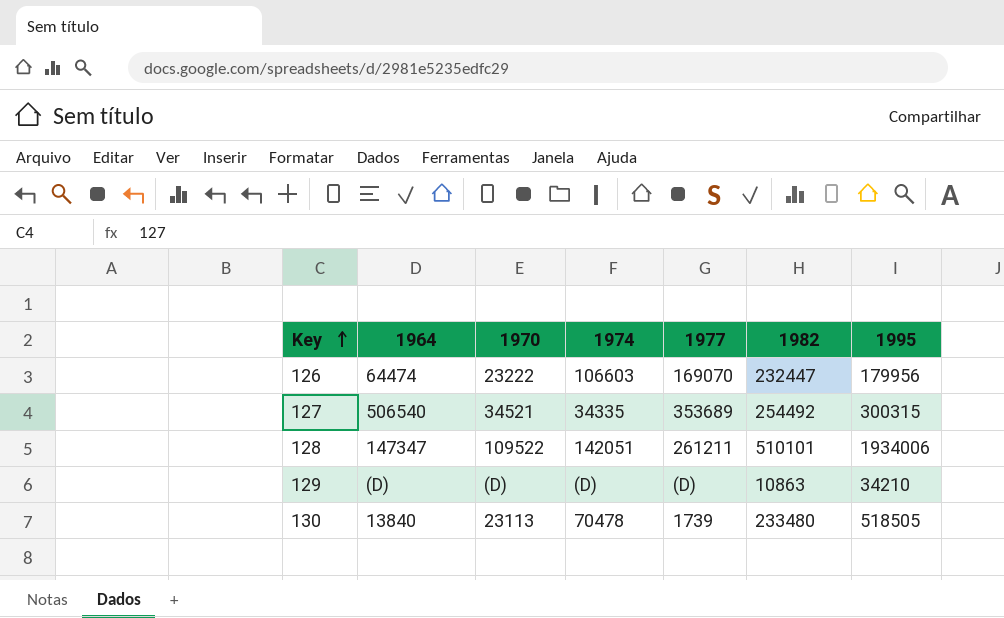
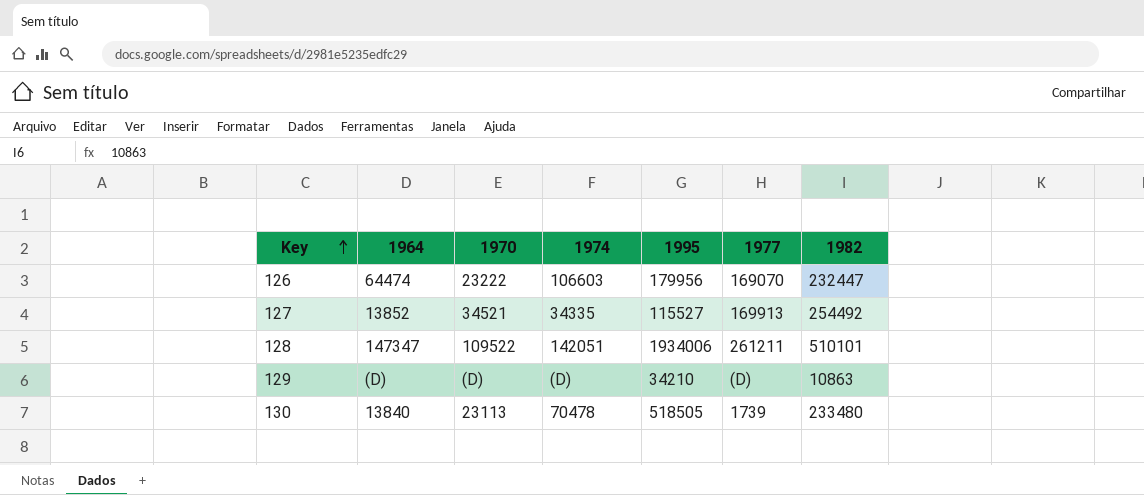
column 1995 | position: 7 -> 5
127 | 1964: 506540 -> 13852
127 | 1995: 300315 -> 115527
127 | 1977: 353689 -> 169913

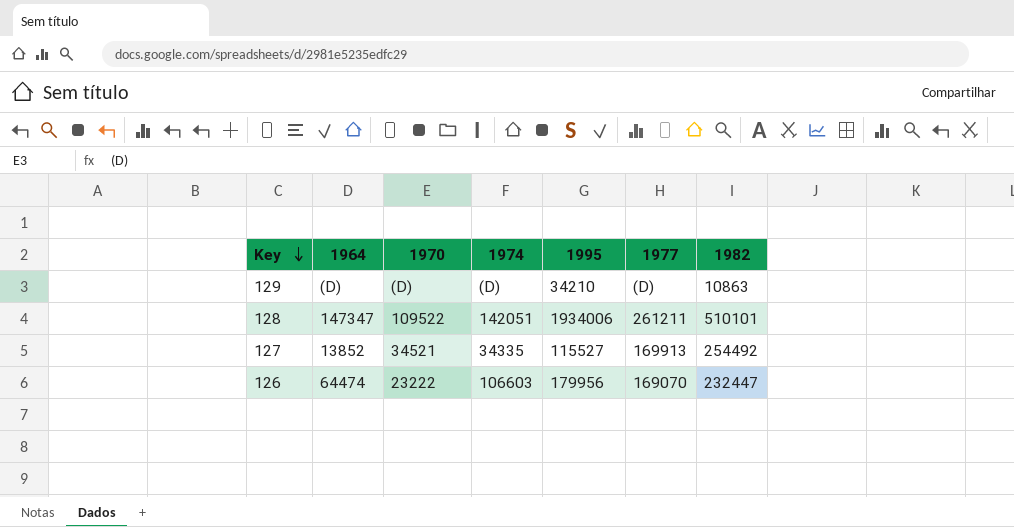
row order: Key ascending -> Key descending
row 130: 13840 | 23113 | 70478 | 518505 | 1739 | 233480 -> none

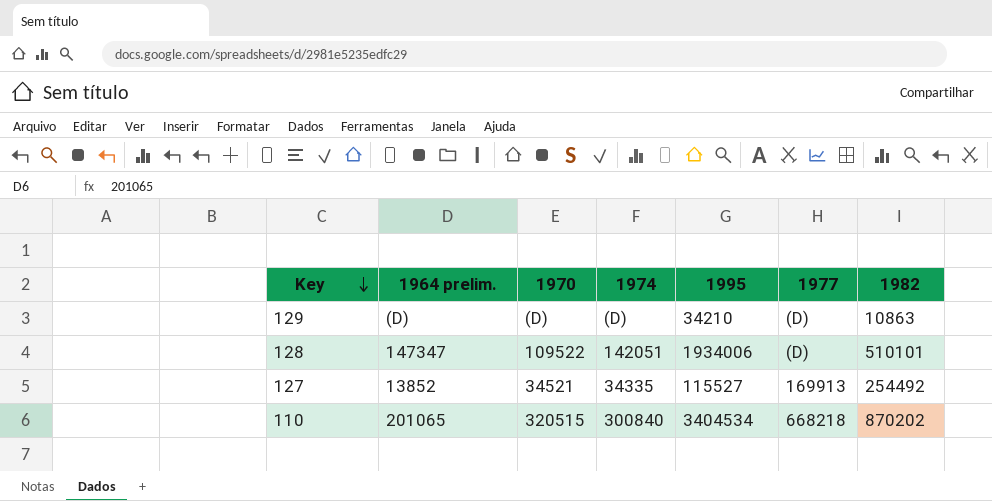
column name: 1964 -> 1964 prelim.
row 126: 64474 | 23222 | 106603 | 179956 | 169070 | 232447 -> none
128 | 1977: 261211 -> (D)
row 110: none -> 201065 | 320515 | 300840 | 3404534 | 668218 | 870202

